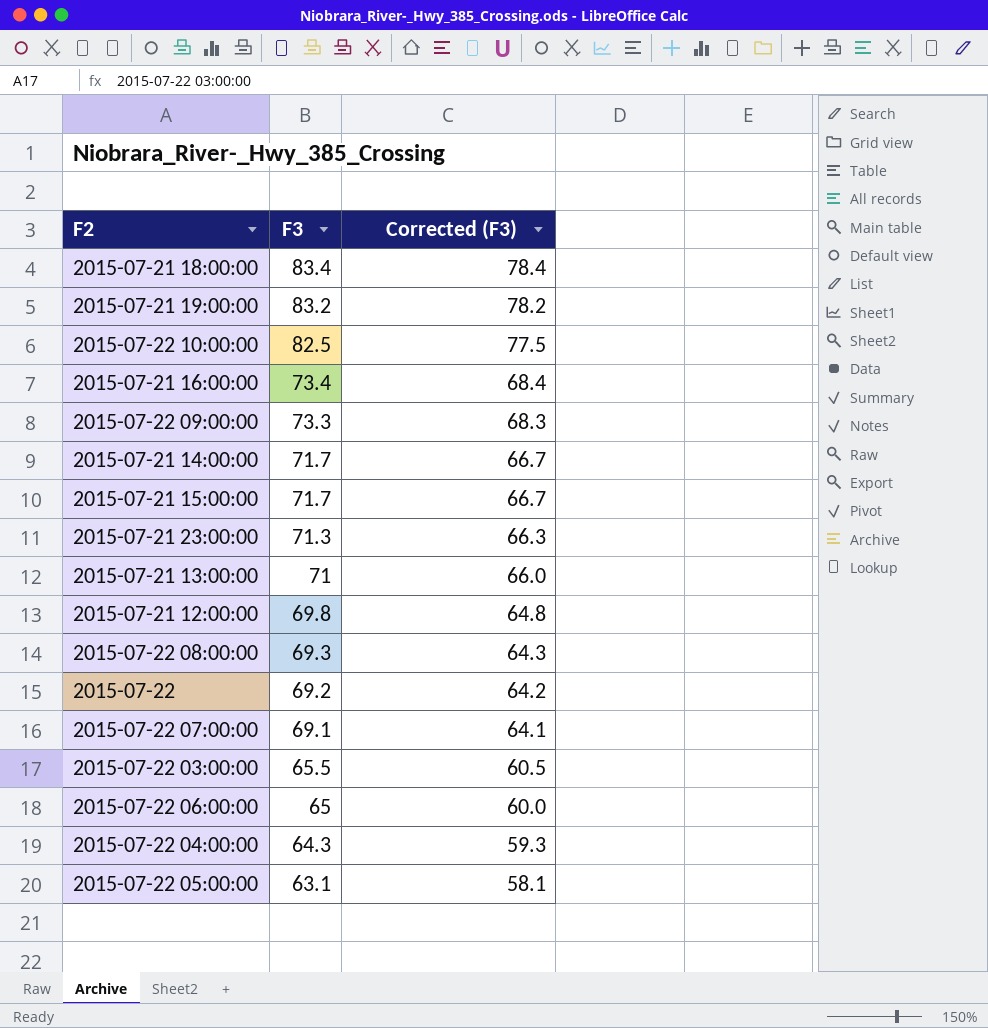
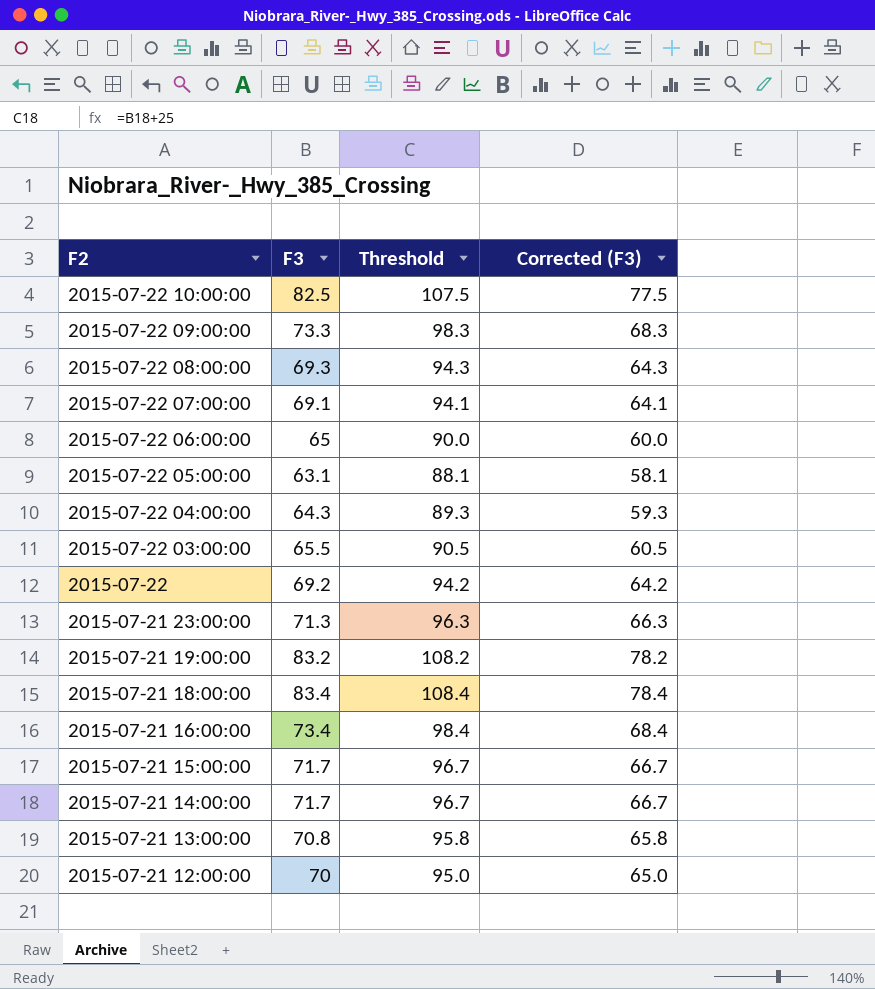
row order: F3 descending -> F2 descending
column Threshold | formula: none -> [F3] + 25
2015-07-21 13:00:00 | F3: 71 -> 70.8
2015-07-21 13:00:00 | Corrected (F3): 66.0 -> 65.8
2015-07-21 12:00:00 | F3: 69.8 -> 70
2015-07-21 12:00:00 | Corrected (F3): 64.8 -> 65.0

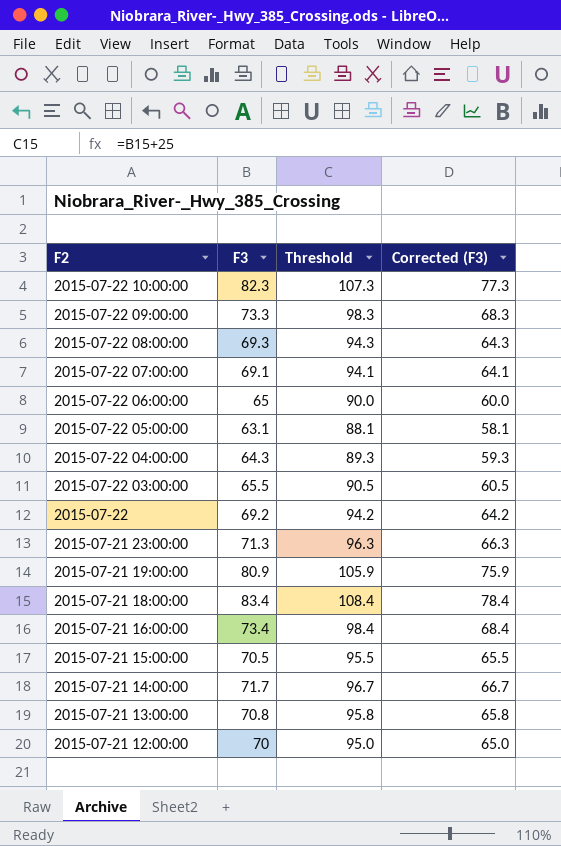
2015-07-22 10:00:00 | F3: 82.5 -> 82.3
2015-07-22 10:00:00 | Threshold: 107.5 -> 107.3
2015-07-22 10:00:00 | Corrected (F3): 77.5 -> 77.3
2015-07-21 19:00:00 | F3: 83.2 -> 80.9
2015-07-21 19:00:00 | Threshold: 108.2 -> 105.9
2015-07-21 19:00:00 | Corrected (F3): 78.2 -> 75.9
2015-07-21 15:00:00 | F3: 71.7 -> 70.5
2015-07-21 15:00:00 | Threshold: 96.7 -> 95.5
2015-07-21 15:00:00 | Corrected (F3): 66.7 -> 65.5

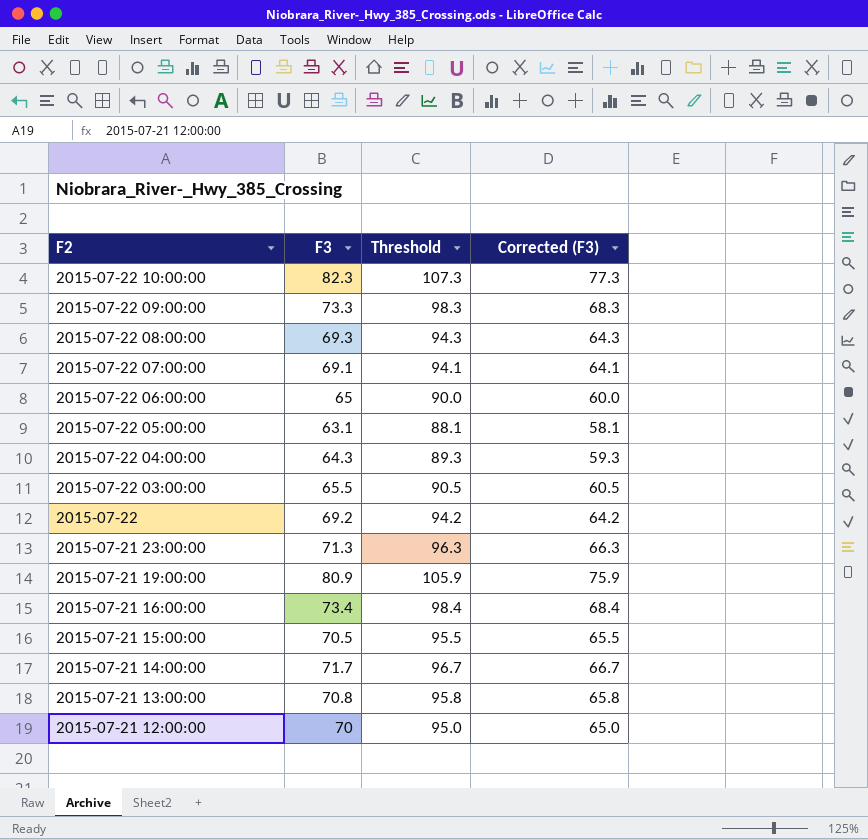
row 2015-07-21 18:00:00: 83.4 | 108.4 | 78.4 -> none

